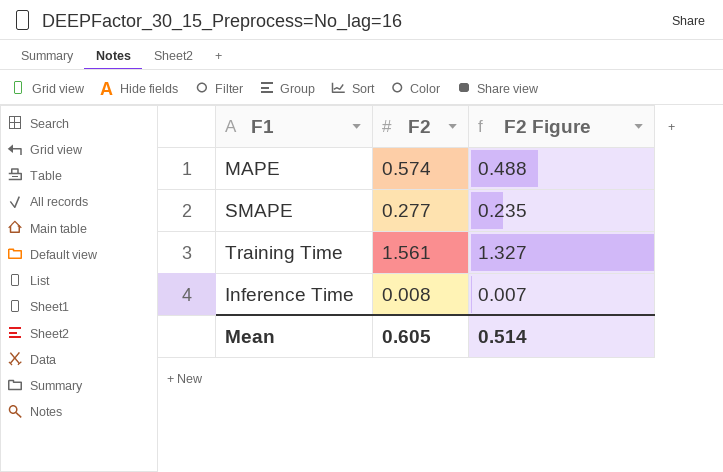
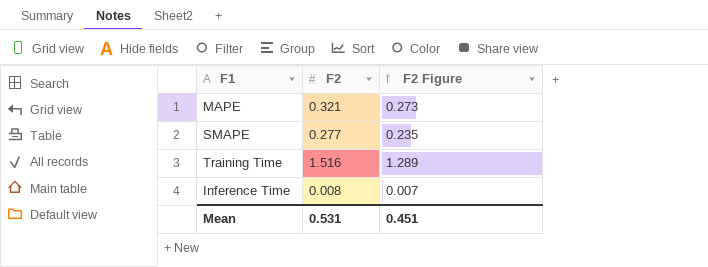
MAPE | F2: 0.574 -> 0.321
MAPE | F2 Figure: 0.488 -> 0.273
Training Time | F2: 1.561 -> 1.516
Training Time | F2 Figure: 1.327 -> 1.289
Mean | F2: 0.605 -> 0.531
Mean | F2 Figure: 0.514 -> 0.451

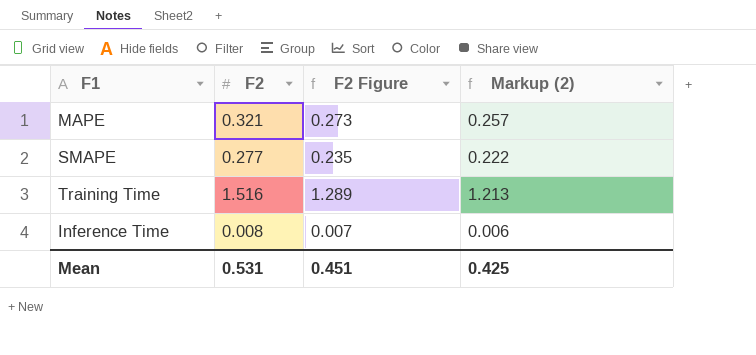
column Markup (2) | formula: none -> [F2] * 0.8

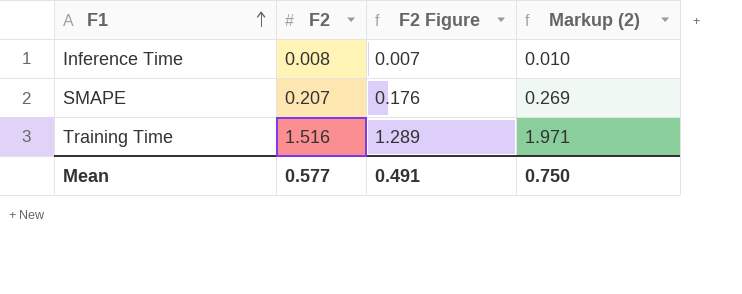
row order: none -> F1 ascending
column Markup (2) | formula: [F2] * 0.8 -> [F2] * 1.3
row MAPE: 0.321 | 0.273 | 0.257 -> none
SMAPE | F2: 0.277 -> 0.207
SMAPE | F2 Figure: 0.235 -> 0.176
Mean | F2: 0.531 -> 0.577
Mean | F2 Figure: 0.451 -> 0.491
Mean | Markup (2): 0.425 -> 0.750

